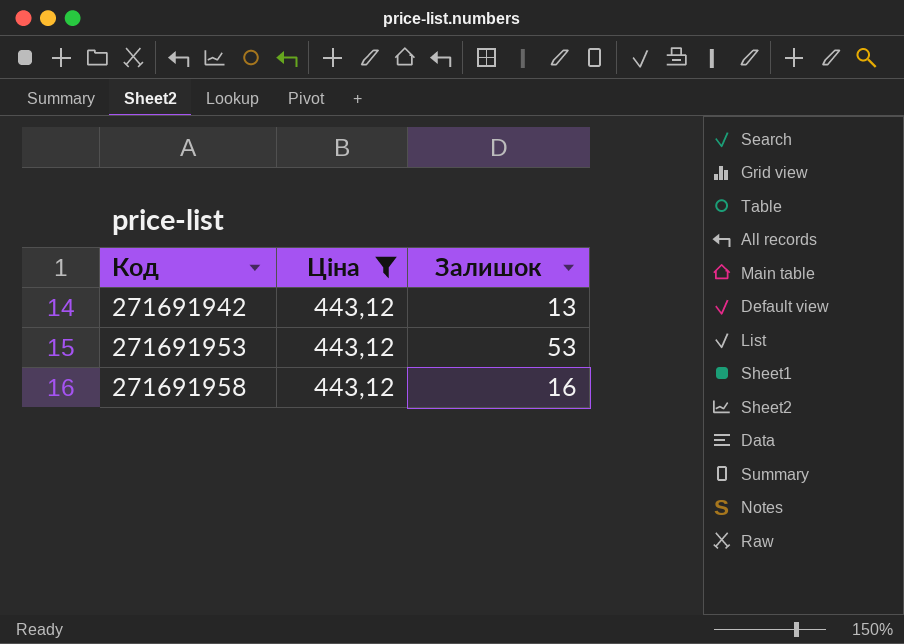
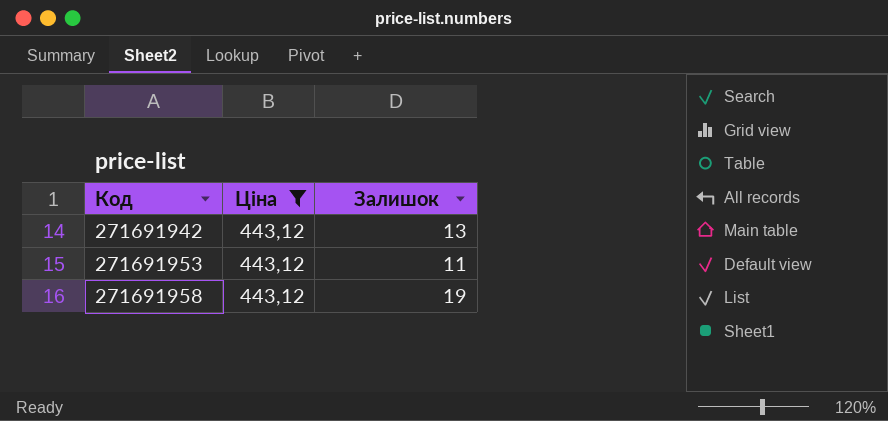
271691953 | Залишок: 53 -> 11
271691958 | Залишок: 16 -> 19

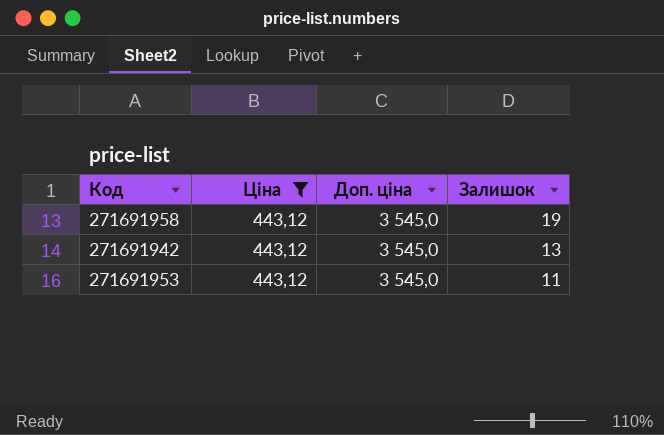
row order: Код ascending -> Залишок descending
column Доп. ціна | position: none -> 3

